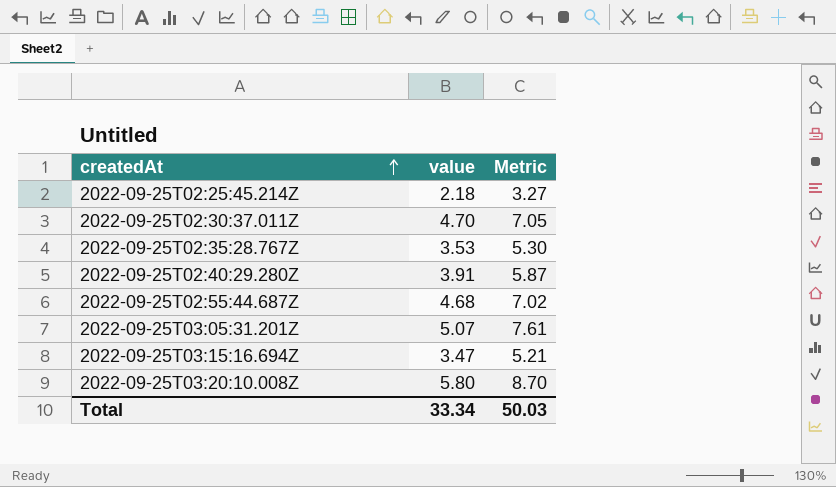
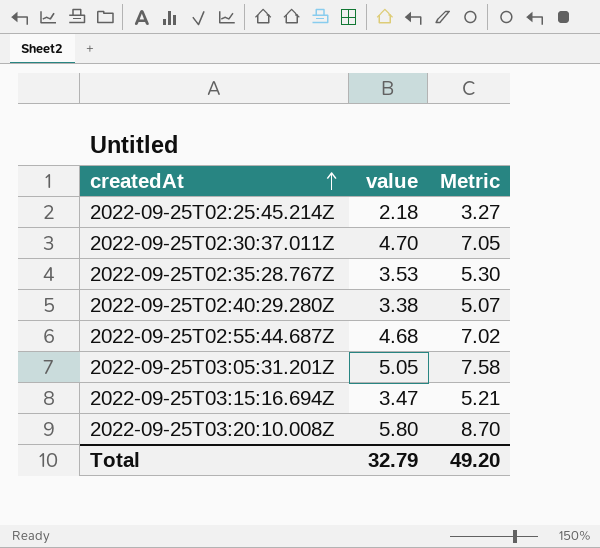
2022-09-25T02:40:29.280Z | value: 3.91 -> 3.38
2022-09-25T02:40:29.280Z | Metric: 5.87 -> 5.07
2022-09-25T03:05:31.201Z | value: 5.07 -> 5.05
2022-09-25T03:05:31.201Z | Metric: 7.61 -> 7.58
Total | value: 33.34 -> 32.79
Total | Metric: 50.03 -> 49.20

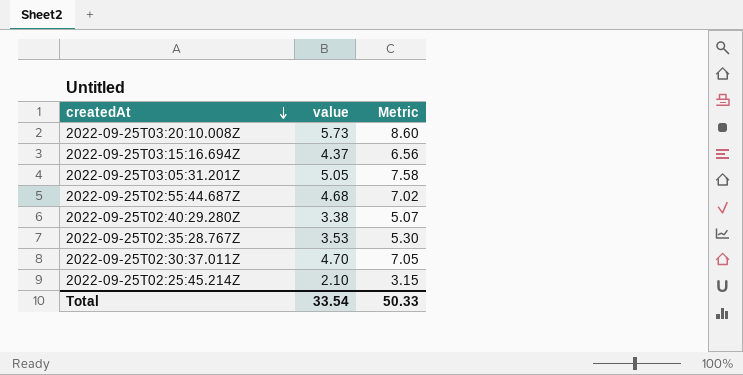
row order: createdAt ascending -> createdAt descending
2022-09-25T03:20:10.008Z | value: 5.80 -> 5.73
2022-09-25T03:20:10.008Z | Metric: 8.70 -> 8.60
2022-09-25T03:15:16.694Z | value: 3.47 -> 4.37
2022-09-25T03:15:16.694Z | Metric: 5.21 -> 6.56
2022-09-25T02:25:45.214Z | value: 2.18 -> 2.10
2022-09-25T02:25:45.214Z | Metric: 3.27 -> 3.15
Total | value: 32.79 -> 33.54
Total | Metric: 49.20 -> 50.33

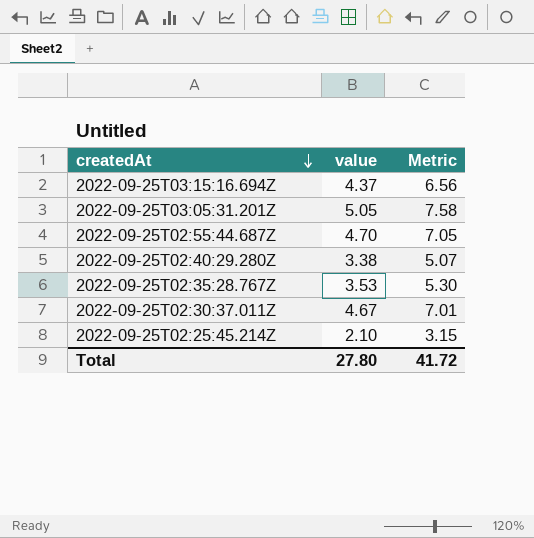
row 2022-09-25T03:20:10.008Z: 5.73 | 8.60 -> none
2022-09-25T02:55:44.687Z | value: 4.68 -> 4.70
2022-09-25T02:55:44.687Z | Metric: 7.02 -> 7.05
2022-09-25T02:30:37.011Z | value: 4.70 -> 4.67
2022-09-25T02:30:37.011Z | Metric: 7.05 -> 7.01
Total | value: 33.54 -> 27.80
Total | Metric: 50.33 -> 41.72

